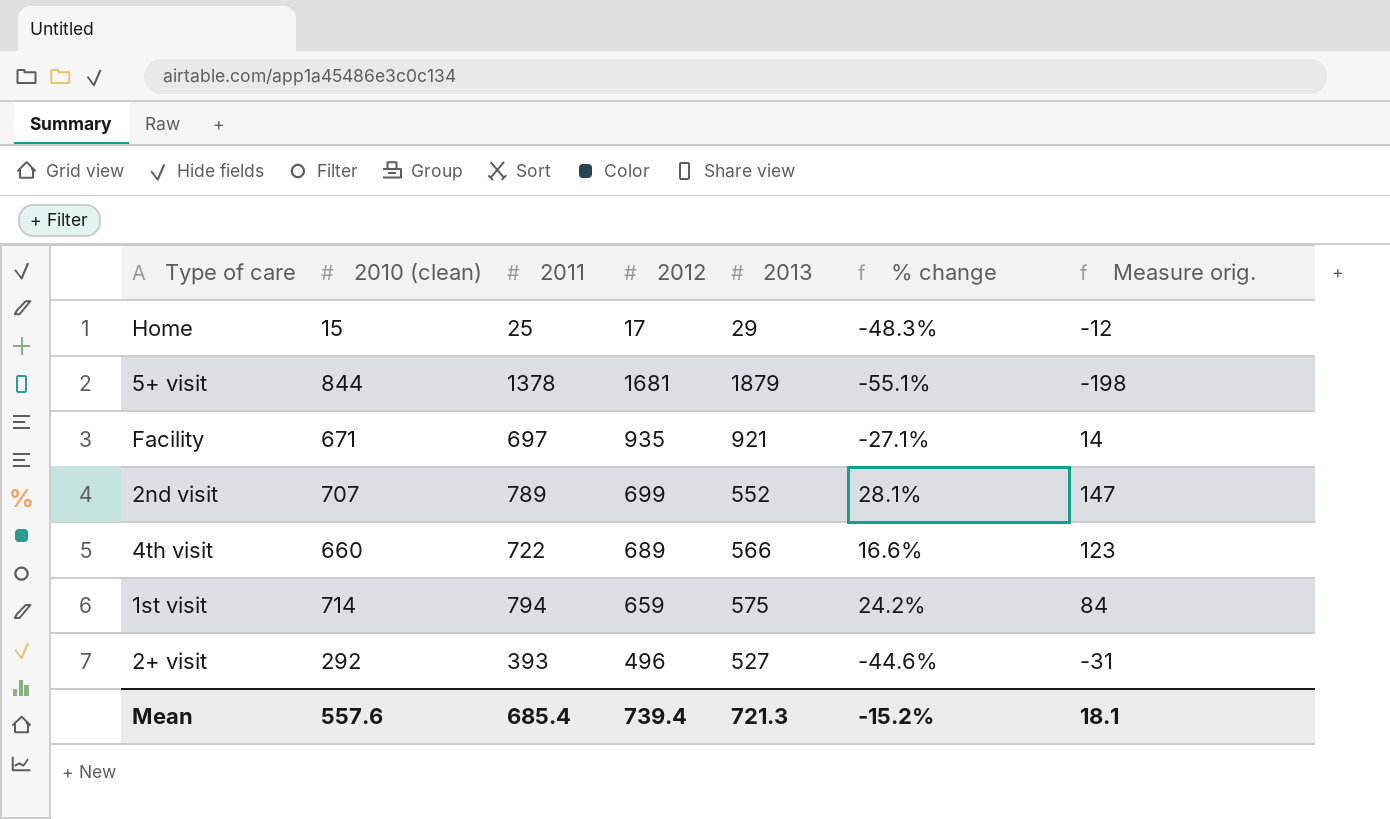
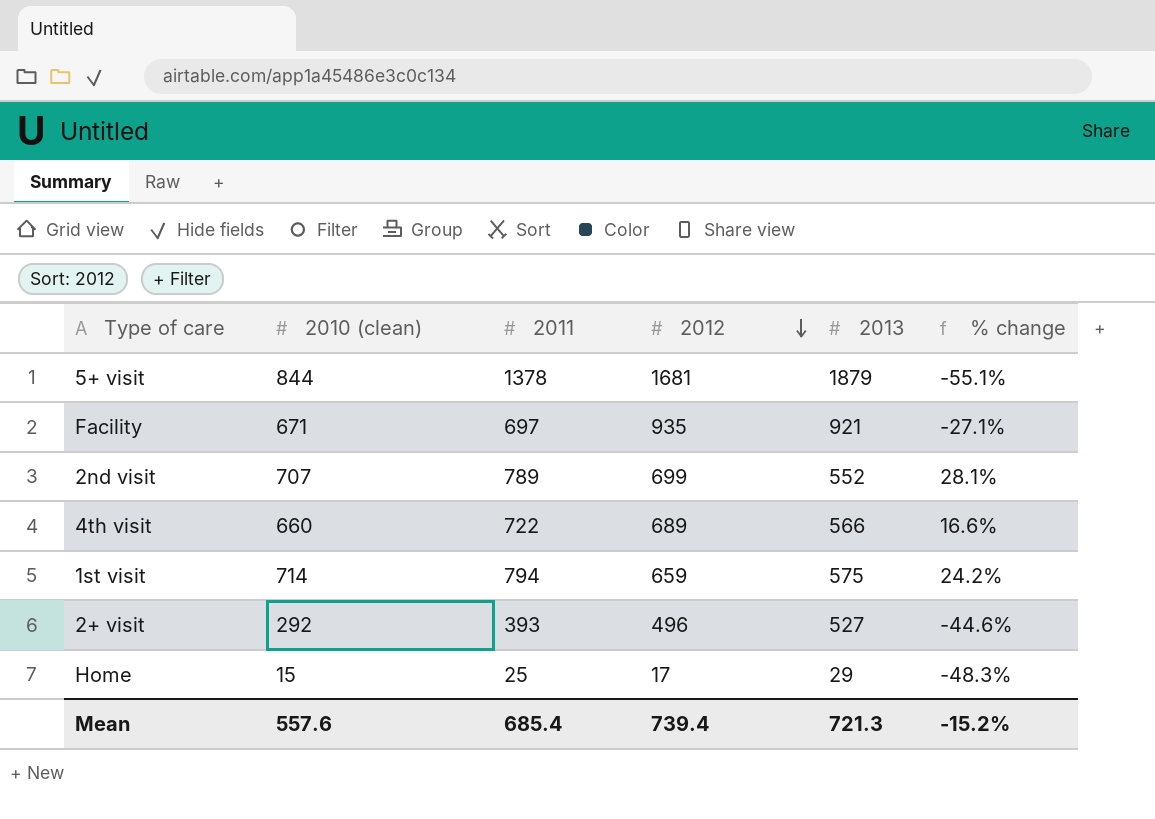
row order: none -> 2012 descending
column Measure orig. | formula: [2012] - [2013] -> none

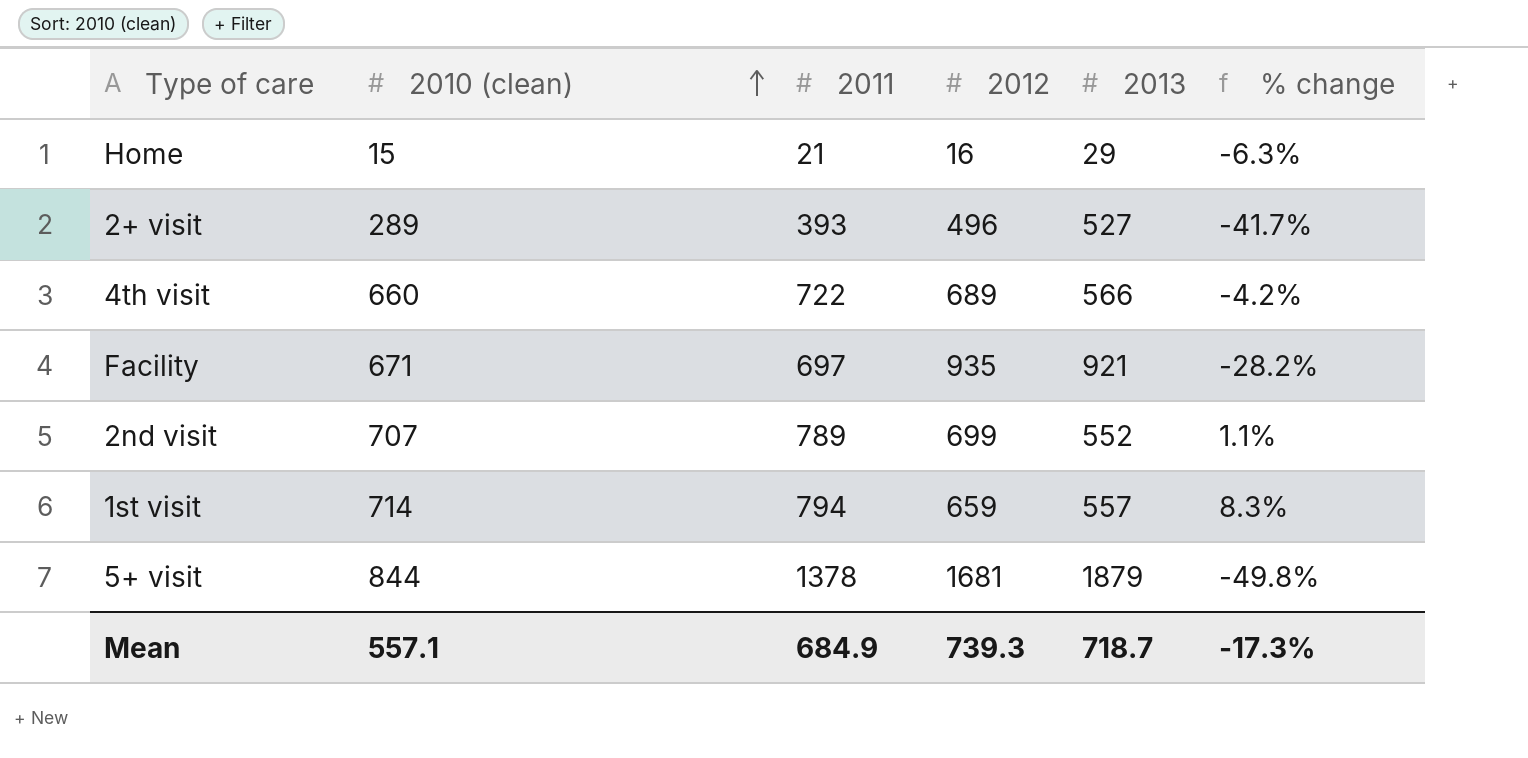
row order: 2012 descending -> 2010 (clean) ascending
column % change | formula: ([2010 (clean)] - [2013]) / [2013] -> ([2010 (clean)] - [2012]) / [2012]
Home | 2011: 25 -> 21
Home | 2012: 17 -> 16
2+ visit | 2010 (clean): 292 -> 289
1st visit | 2013: 575 -> 557
Mean | 2010 (clean): 557.6 -> 557.1
Mean | 2011: 685.4 -> 684.9
Mean | 2012: 739.4 -> 739.3
Mean | 2013: 721.3 -> 718.7
Mean | % change: -15.2% -> -17.3%

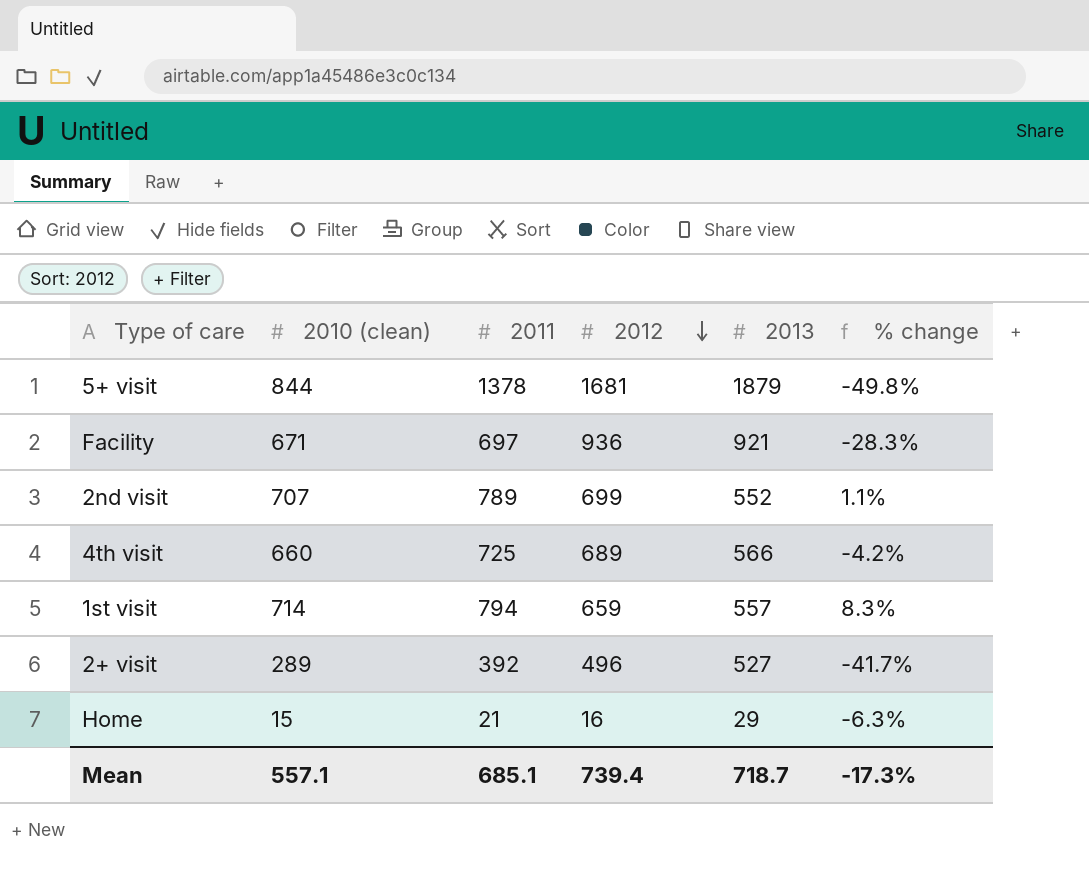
row order: 2010 (clean) ascending -> 2012 descending
Facility | 2012: 935 -> 936
Facility | % change: -28.2% -> -28.3%
4th visit | 2011: 722 -> 725
2+ visit | 2011: 393 -> 392
Mean | 2011: 684.9 -> 685.1
Mean | 2012: 739.3 -> 739.4

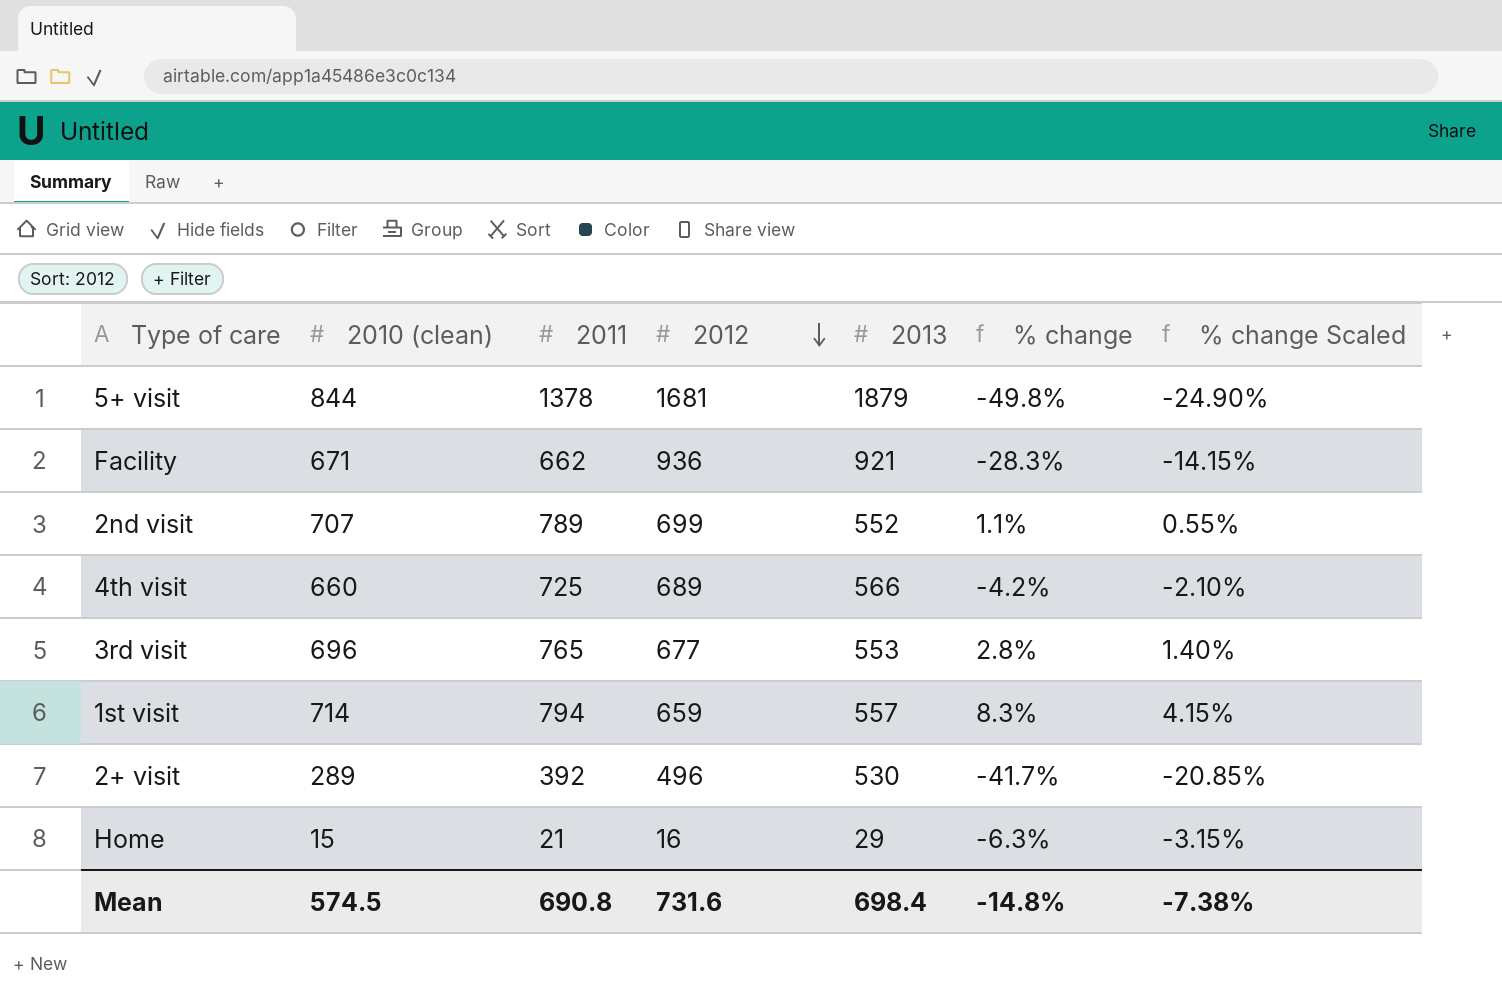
column % change Scaled | formula: none -> [% change] * 0.5
Facility | 2011: 697 -> 662
row 3rd visit: none -> 696 | 765 | 677 | 553 | 2.8% | 1.40%
2+ visit | 2013: 527 -> 530
Mean | 2010 (clean): 557.1 -> 574.5
Mean | 2011: 685.1 -> 690.8
Mean | 2012: 739.4 -> 731.6
Mean | 2013: 718.7 -> 698.4
Mean | % change: -17.3% -> -14.8%

